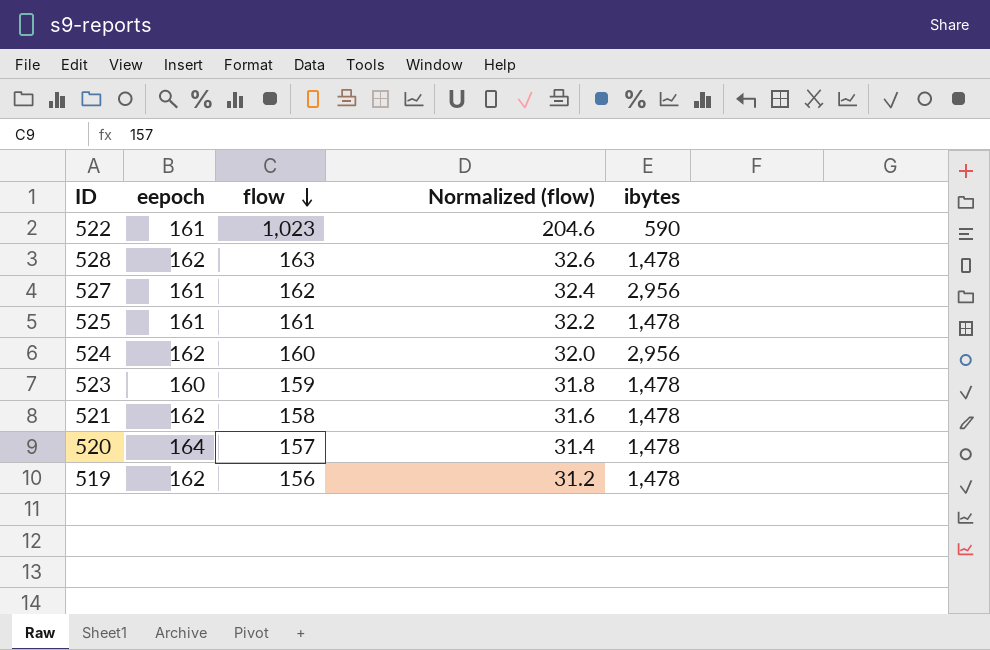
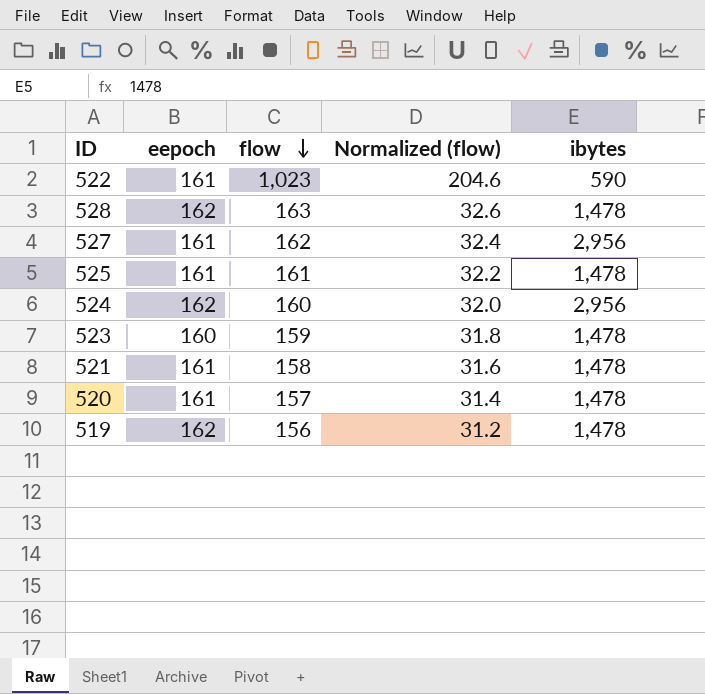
521 | eepoch: 162 -> 161
520 | eepoch: 164 -> 161

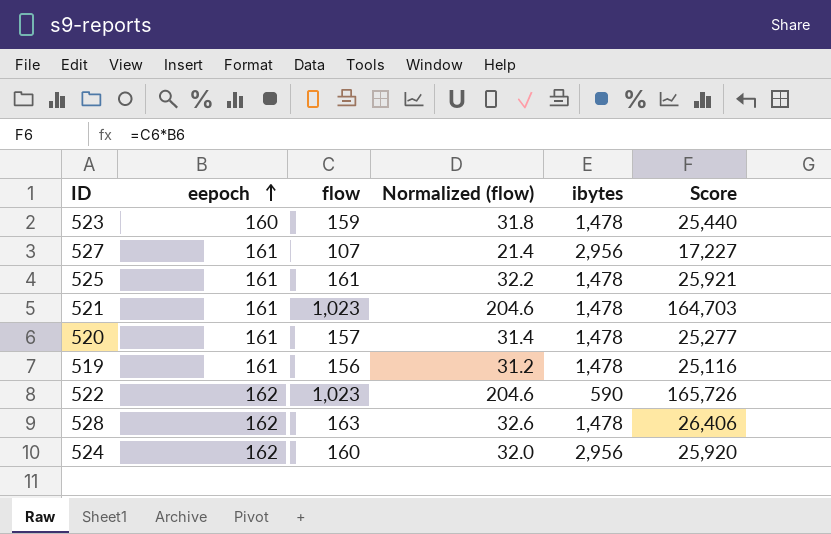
row order: flow descending -> eepoch ascending
column Score | formula: none -> [eepoch] * [flow]
527 | flow: 162 -> 107
527 | Normalized (flow): 32.4 -> 21.4
521 | flow: 158 -> 1,023
521 | Normalized (flow): 31.6 -> 204.6
519 | eepoch: 162 -> 161
522 | eepoch: 161 -> 162

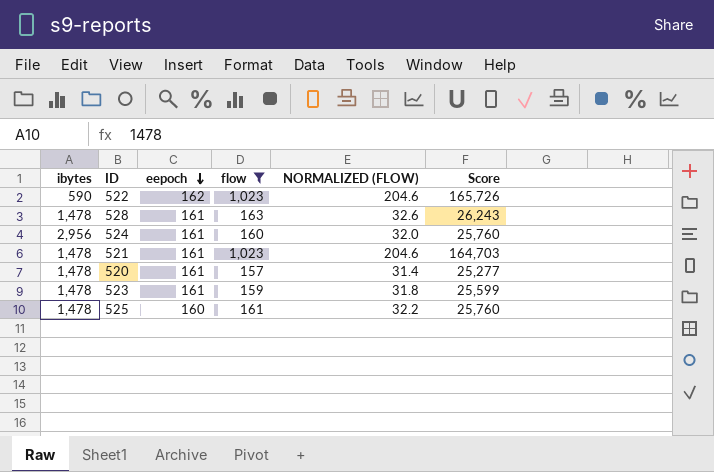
filter: none -> flow >= 157
row order: eepoch ascending -> eepoch descending
column ibytes | position: 5 -> 1
column name: Normalized (flow) -> NORMALIZED (FLOW)
528 | eepoch: 162 -> 161
528 | Score: 26,406 -> 26,243
524 | eepoch: 162 -> 161
524 | Score: 25,920 -> 25,760
523 | eepoch: 160 -> 161
523 | Score: 25,440 -> 25,599
525 | eepoch: 161 -> 160
525 | Score: 25,921 -> 25,760

